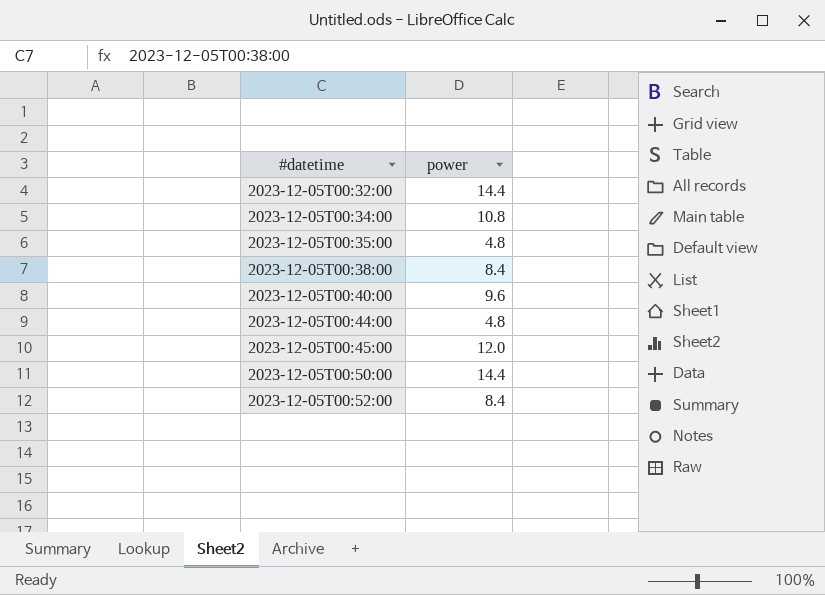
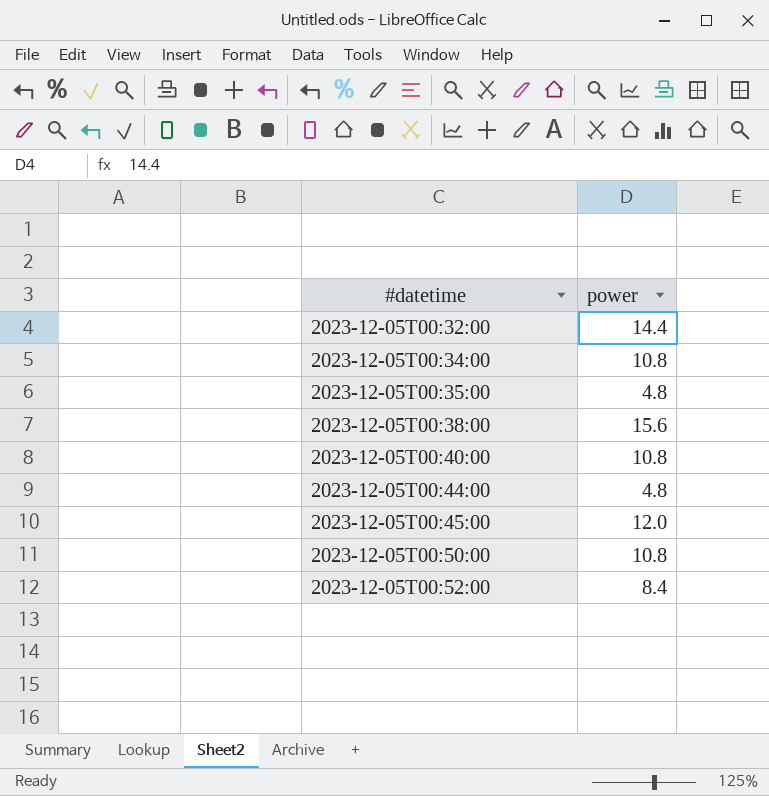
2023-12-05T00:38:00 | power: 8.4 -> 15.6
2023-12-05T00:40:00 | power: 9.6 -> 10.8
2023-12-05T00:50:00 | power: 14.4 -> 10.8

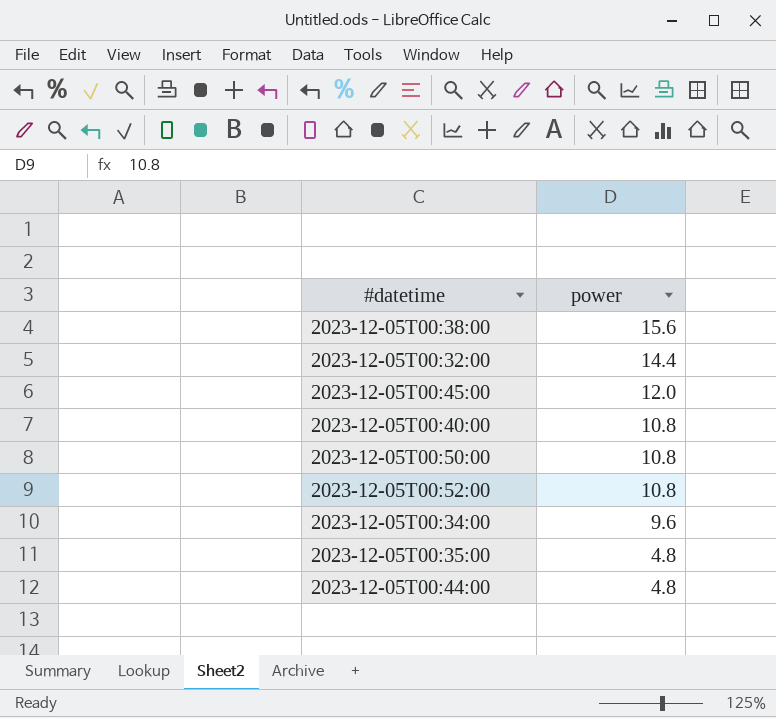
row order: #datetime ascending -> power descending
2023-12-05T00:52:00 | power: 8.4 -> 10.8
2023-12-05T00:34:00 | power: 10.8 -> 9.6

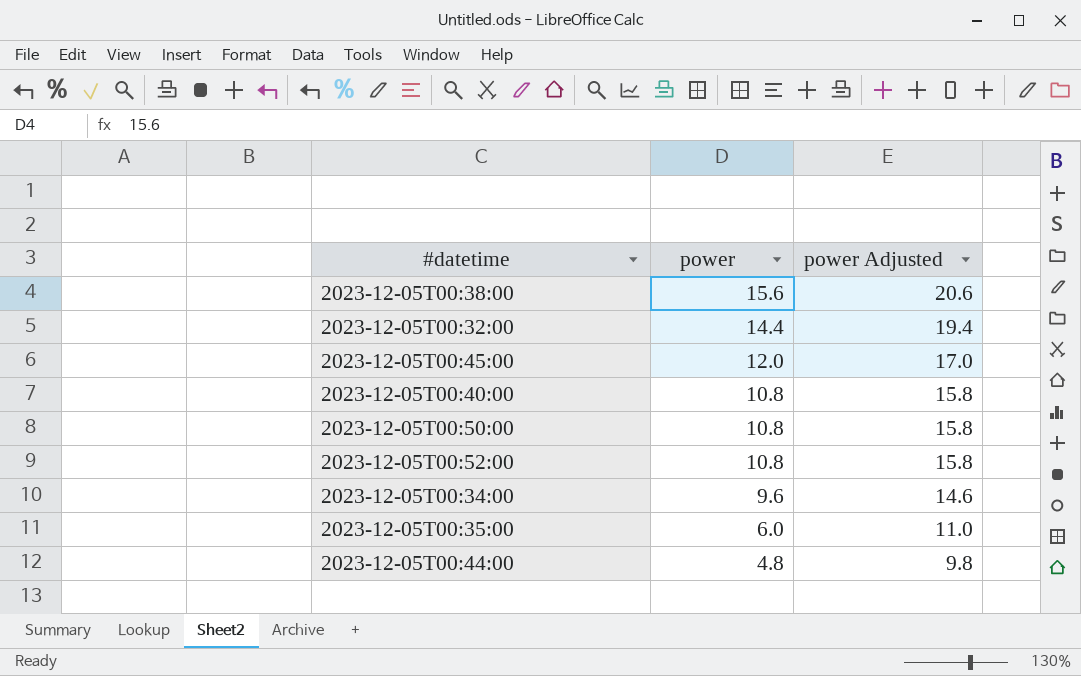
column power Adjusted | formula: none -> [power] + 5
2023-12-05T00:35:00 | power: 4.8 -> 6.0

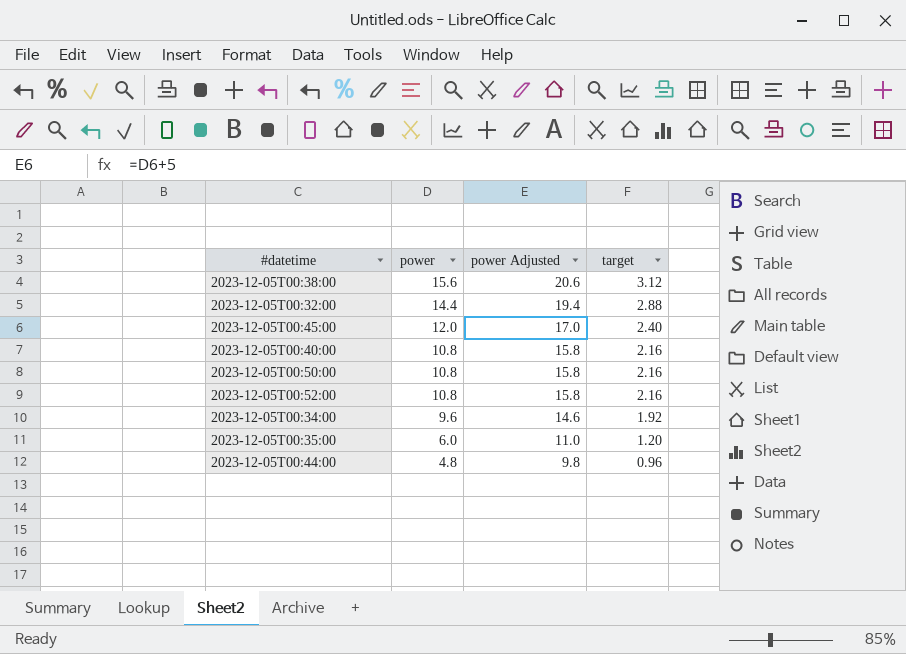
column target | formula: none -> [power] * 0.2

